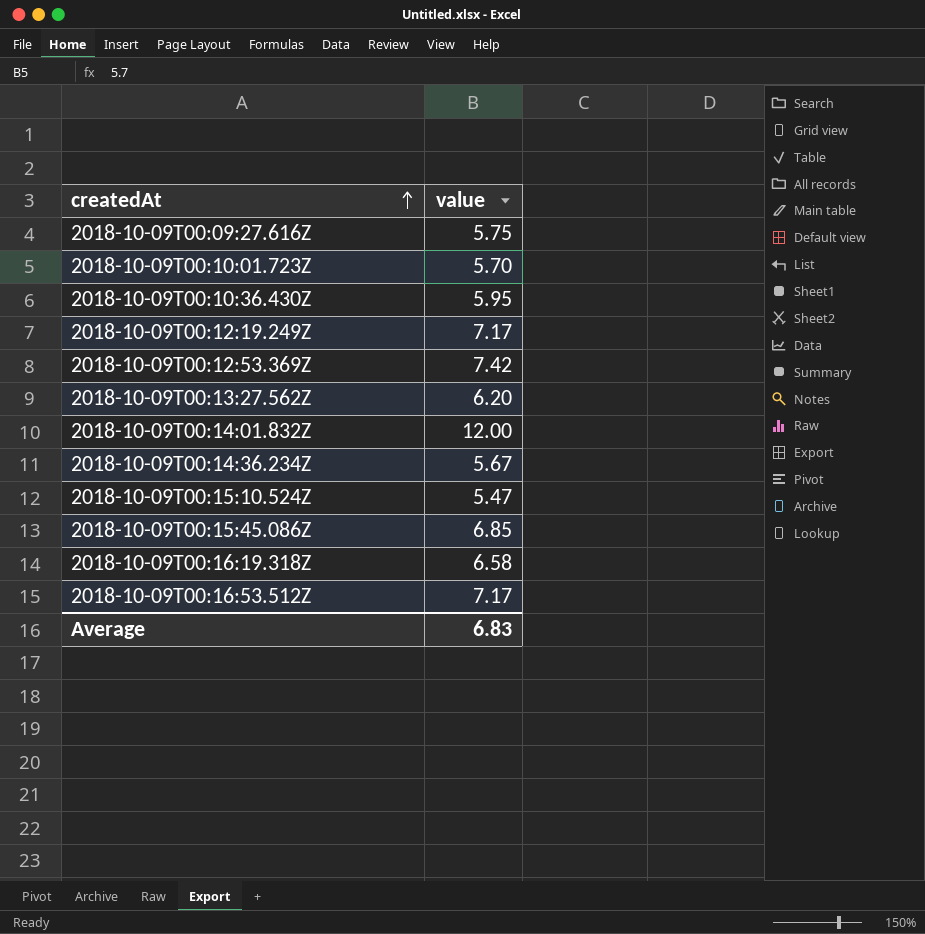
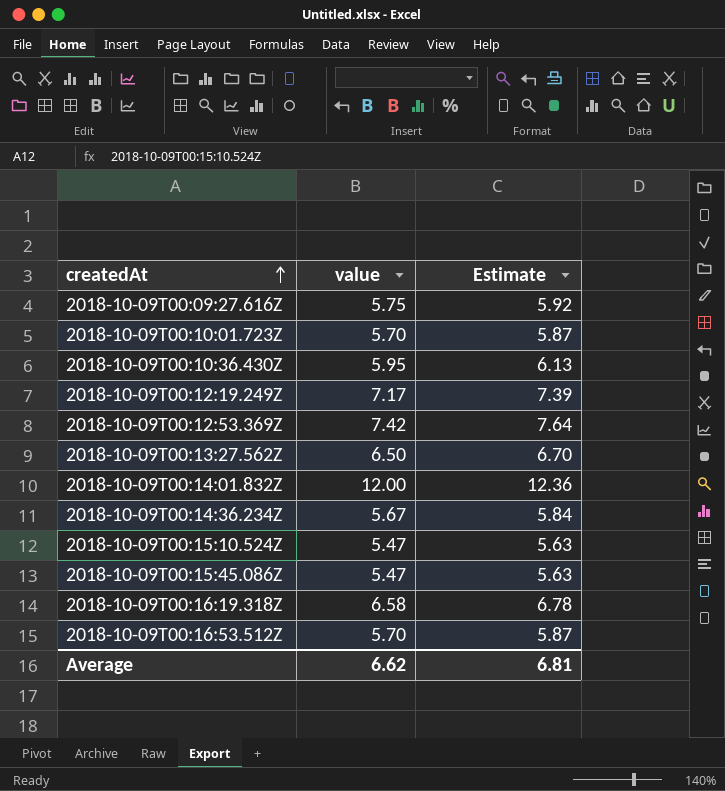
column Estimate | formula: none -> [value] * 1.03
2018-10-09T00:13:27.562Z | value: 6.20 -> 6.50
2018-10-09T00:15:45.086Z | value: 6.85 -> 5.47
2018-10-09T00:16:53.512Z | value: 7.17 -> 5.70
Average | value: 6.83 -> 6.62

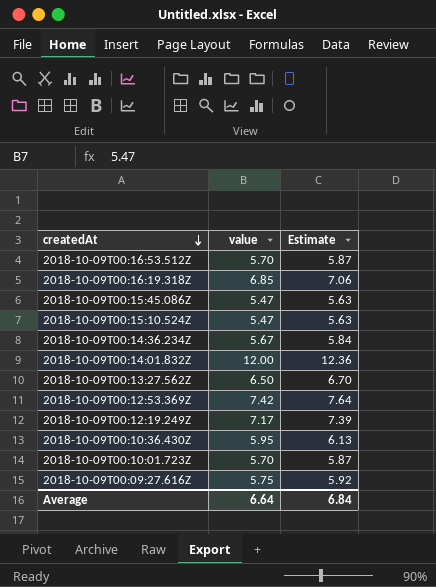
row order: createdAt ascending -> createdAt descending
2018-10-09T00:16:19.318Z | value: 6.58 -> 6.85
2018-10-09T00:16:19.318Z | Estimate: 6.78 -> 7.06
Average | value: 6.62 -> 6.64
Average | Estimate: 6.81 -> 6.84

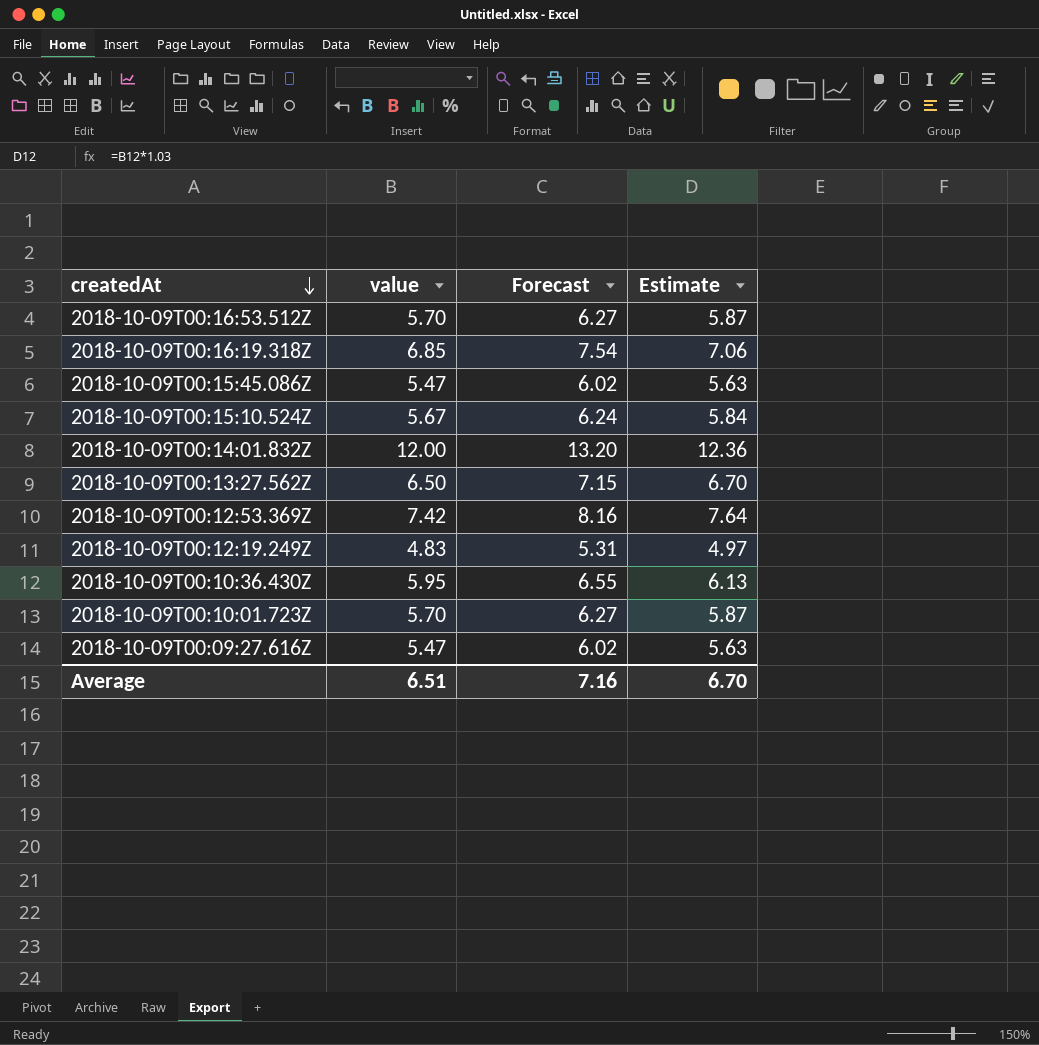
column Forecast | formula: none -> [value] * 1.1
row 2018-10-09T00:14:36.234Z: 5.67 | 5.84 -> none
2018-10-09T00:15:10.524Z | value: 5.47 -> 5.67
2018-10-09T00:15:10.524Z | Estimate: 5.63 -> 5.84
2018-10-09T00:12:19.249Z | value: 7.17 -> 4.83
2018-10-09T00:12:19.249Z | Estimate: 7.39 -> 4.97
2018-10-09T00:09:27.616Z | value: 5.75 -> 5.47
2018-10-09T00:09:27.616Z | Estimate: 5.92 -> 5.63
Average | value: 6.64 -> 6.51
Average | Estimate: 6.84 -> 6.70

